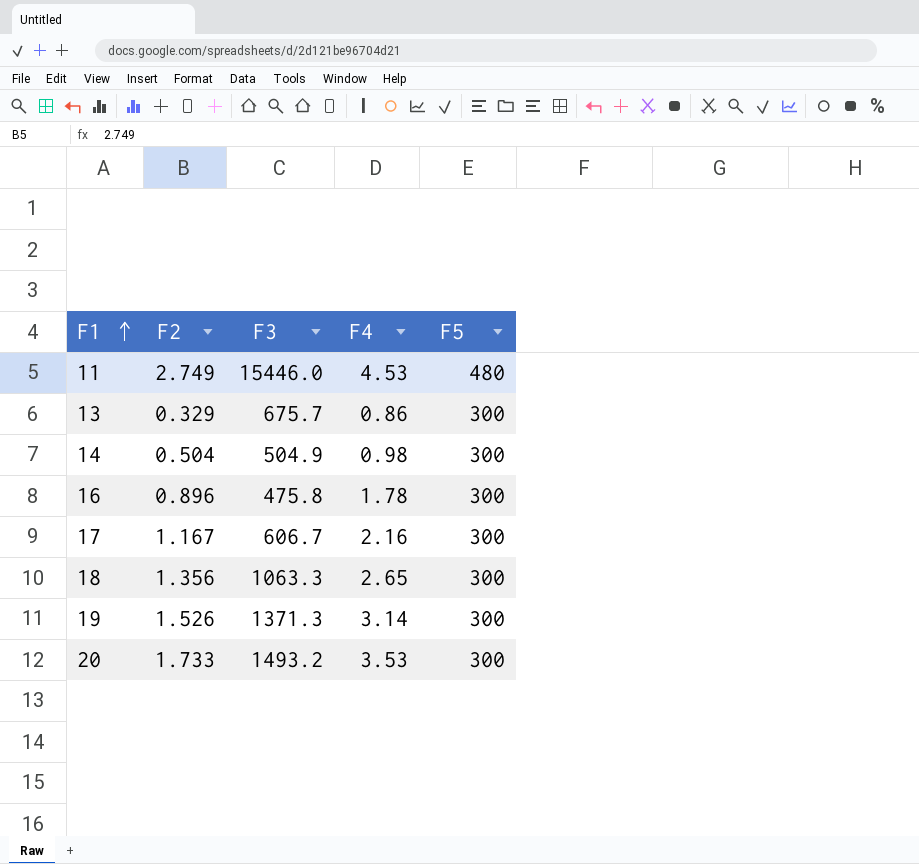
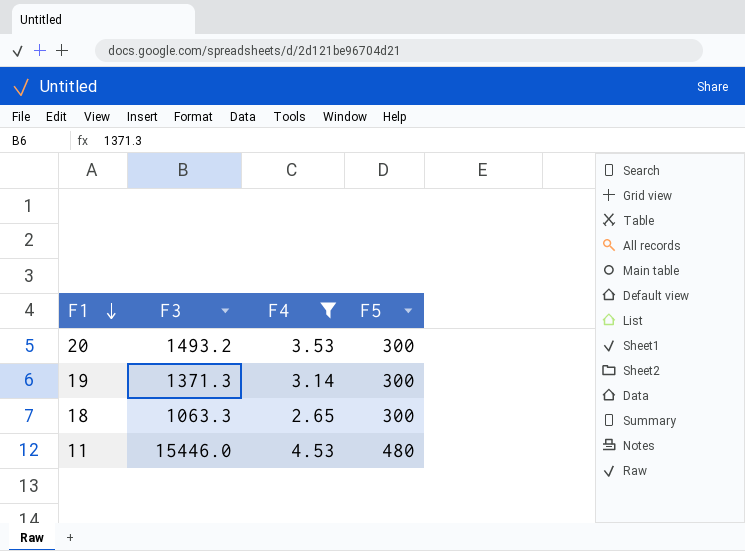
filter: none -> F4 >= 2.65
row order: F1 ascending -> F1 descending
column F2 | position: 2 -> none

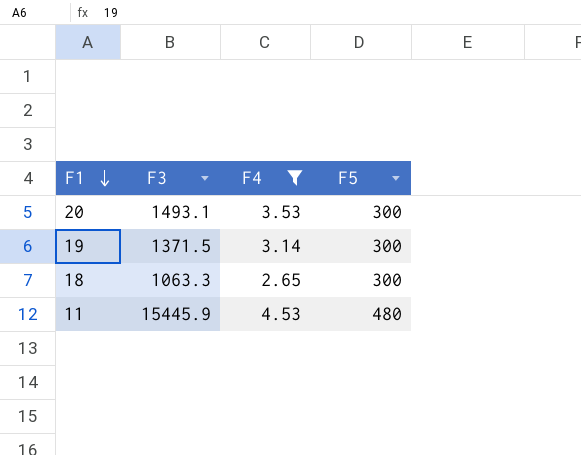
20 | F3: 1493.2 -> 1493.1
19 | F3: 1371.3 -> 1371.5
11 | F3: 15446.0 -> 15445.9

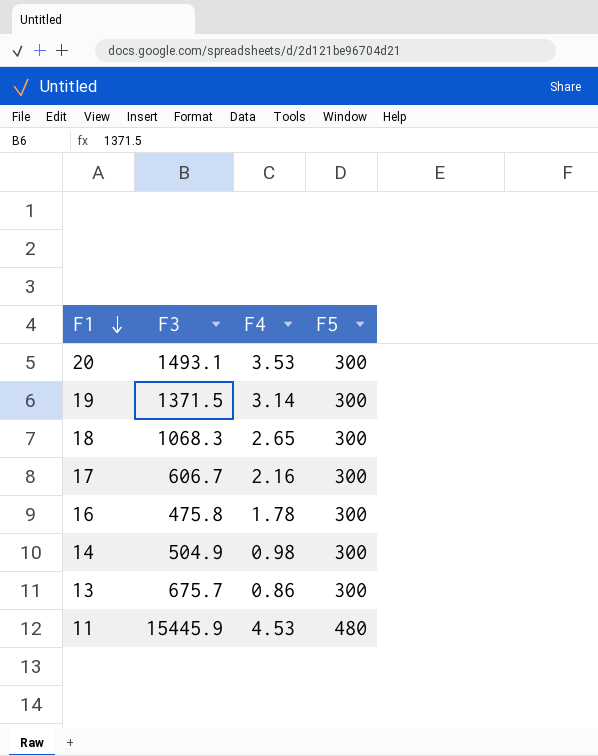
filter: F4 >= 2.65 -> none
18 | F3: 1063.3 -> 1068.3

